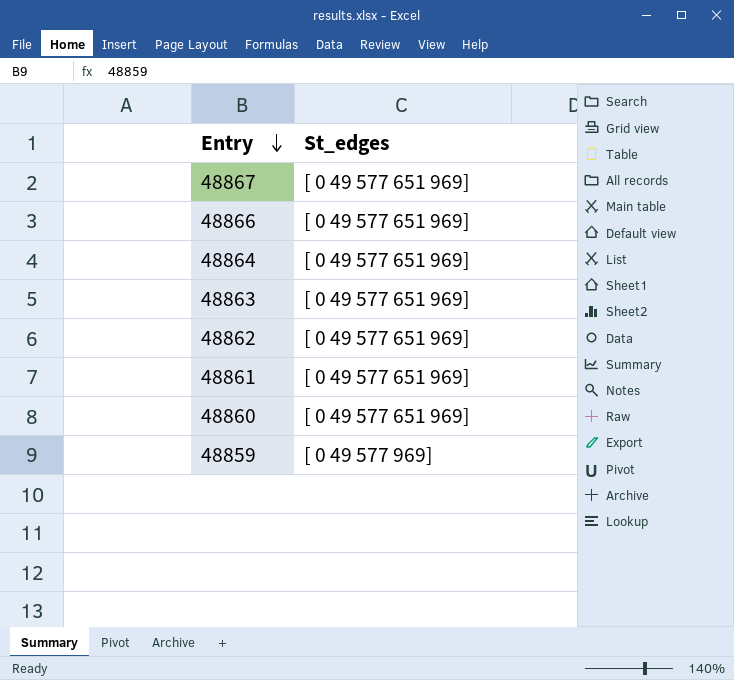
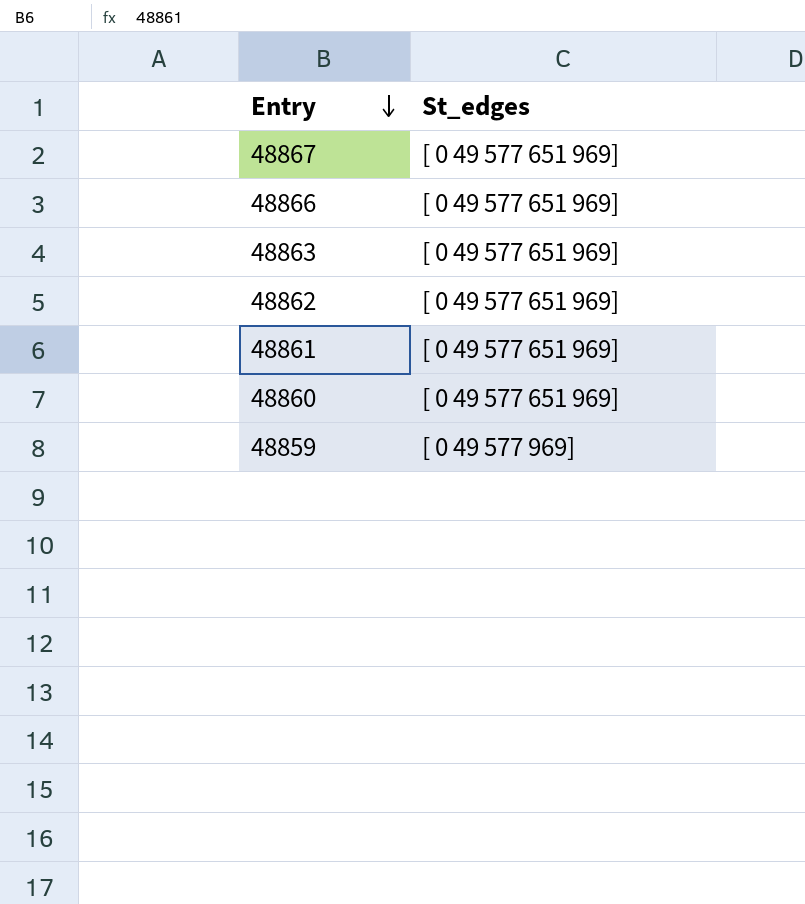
row 48864: [ 0 49 577 651 969] -> none

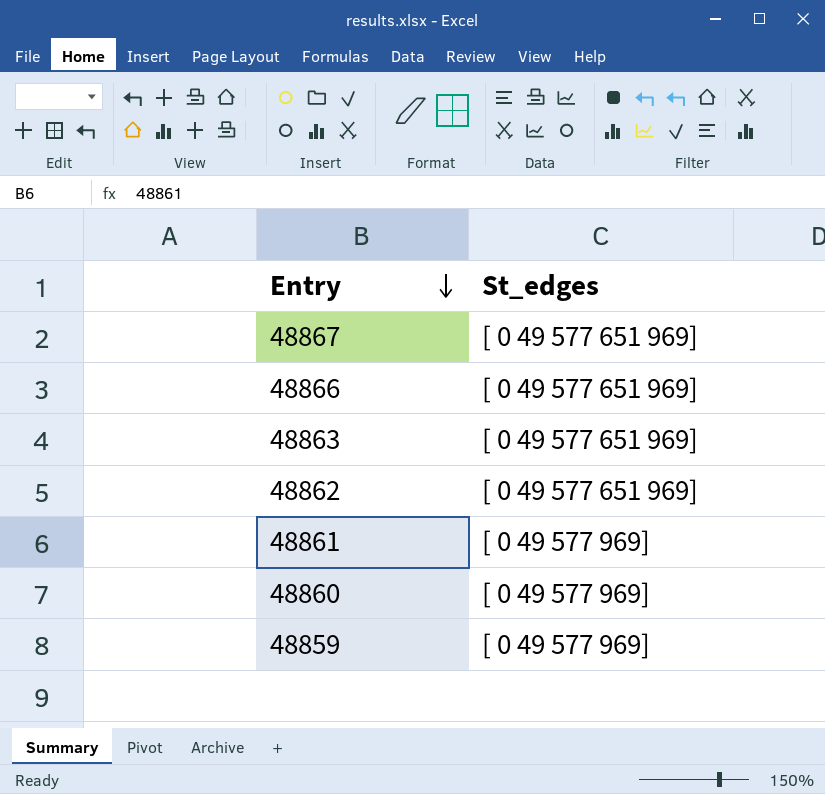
48861 | St_edges: [ 0 49 577 651 969] -> [ 0 49 577 969]
48860 | St_edges: [ 0 49 577 651 969] -> [ 0 49 577 969]

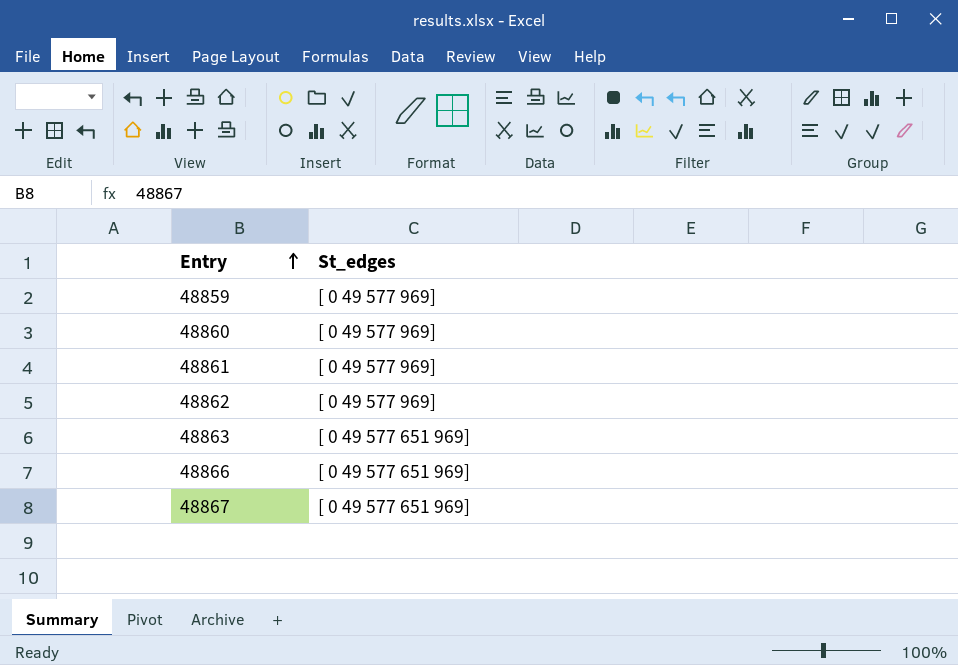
row order: Entry descending -> Entry ascending
48862 | St_edges: [ 0 49 577 651 969] -> [ 0 49 577 969]

